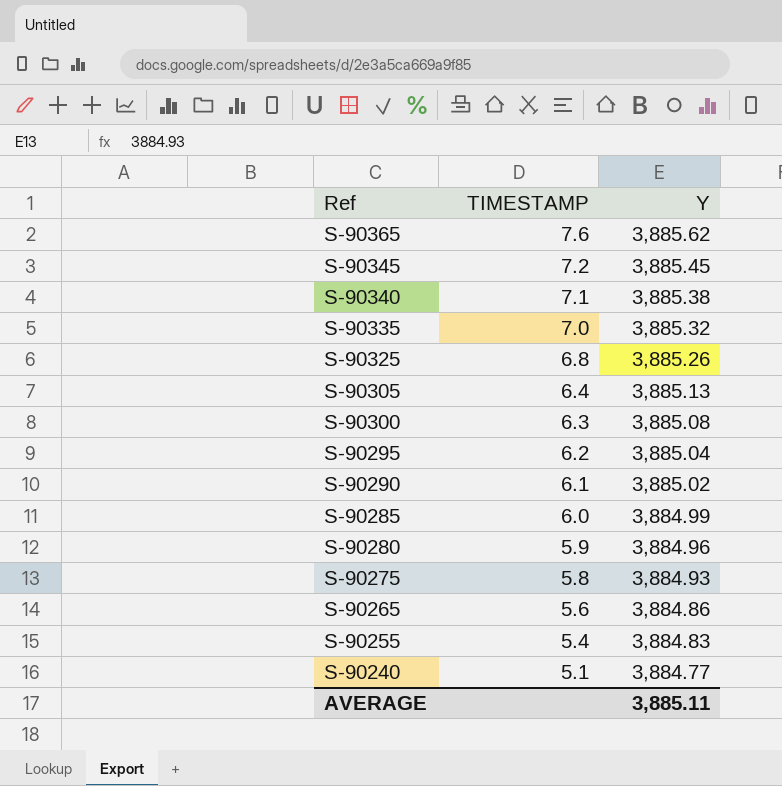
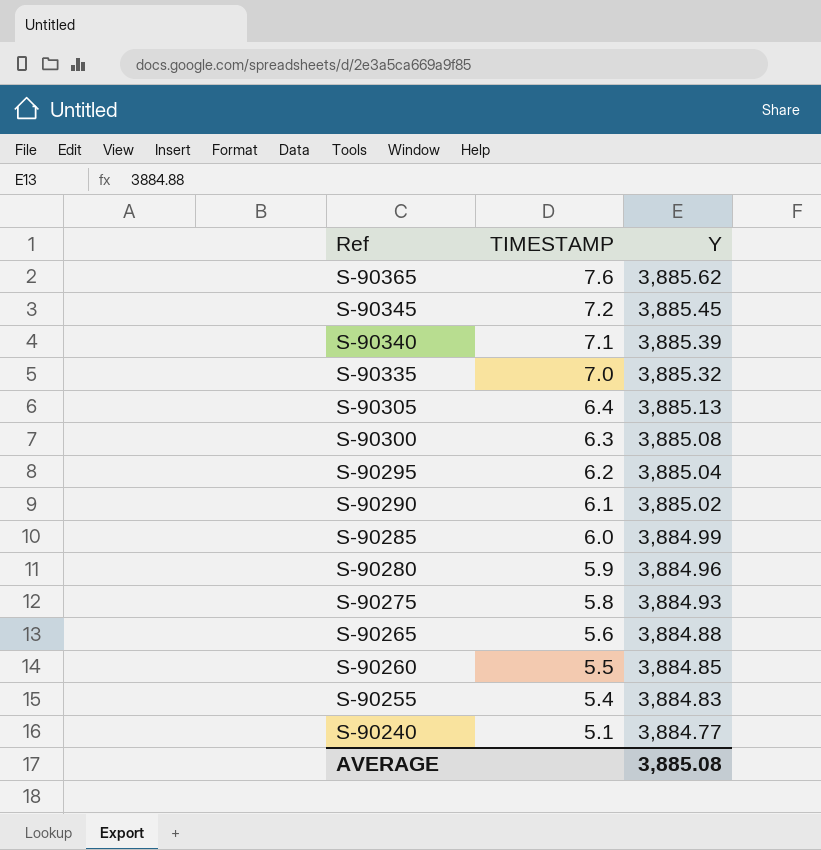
row S-90325: 6.8 | 3,885.26 -> none
S-90340 | Y: 3,885.38 -> 3,885.39
S-90265 | Y: 3,884.86 -> 3,884.88
row S-90260: none -> 5.5 | 3,884.85
AVERAGE | Y: 3,885.11 -> 3,885.08

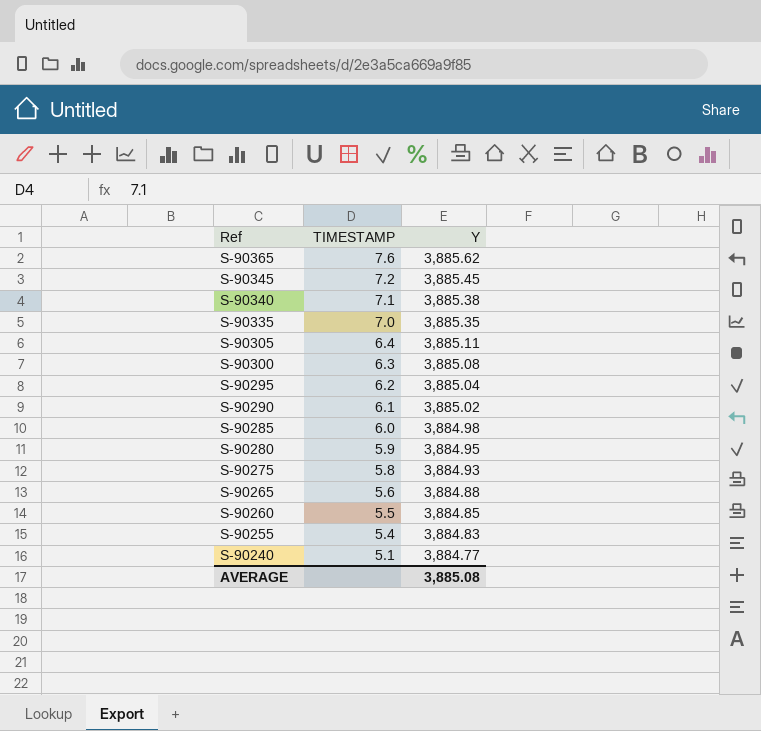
S-90340 | Y: 3,885.39 -> 3,885.38
S-90335 | Y: 3,885.32 -> 3,885.35
S-90305 | Y: 3,885.13 -> 3,885.11
S-90285 | Y: 3,884.99 -> 3,884.98
S-90280 | Y: 3,884.96 -> 3,884.95

